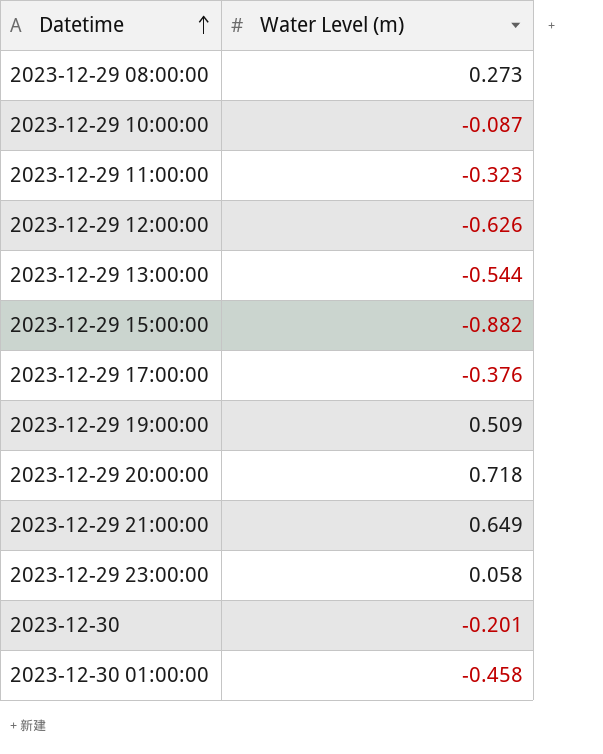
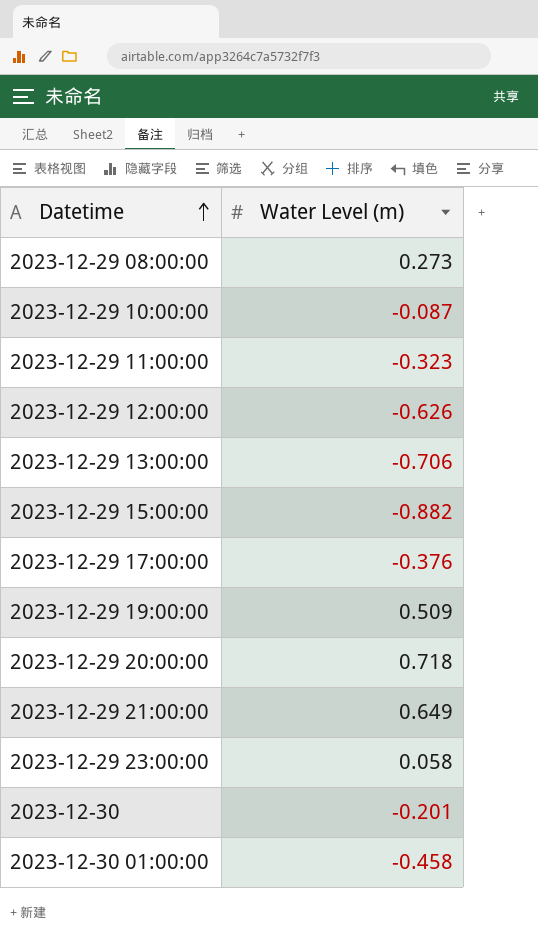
2023-12-29 13:00:00 | Water Level (m): -0.544 -> -0.706

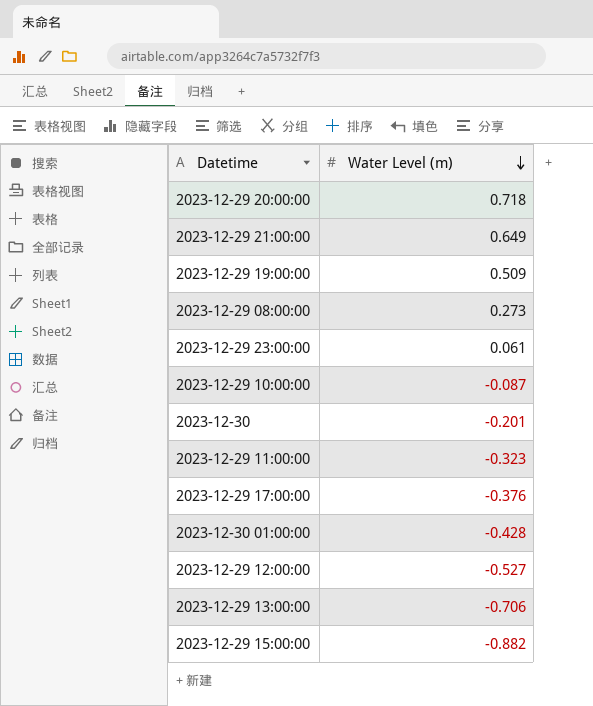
row order: Datetime ascending -> Water Level (m) descending
2023-12-29 23:00:00 | Water Level (m): 0.058 -> 0.061
2023-12-30 01:00:00 | Water Level (m): -0.458 -> -0.428
2023-12-29 12:00:00 | Water Level (m): -0.626 -> -0.527

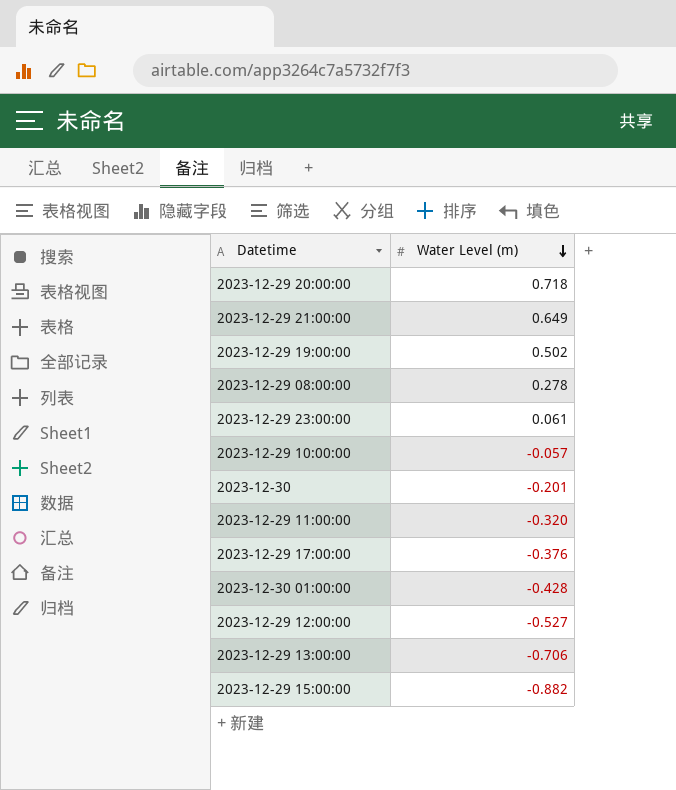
2023-12-29 19:00:00 | Water Level (m): 0.509 -> 0.502
2023-12-29 08:00:00 | Water Level (m): 0.273 -> 0.278
2023-12-29 10:00:00 | Water Level (m): -0.087 -> -0.057
2023-12-29 11:00:00 | Water Level (m): -0.323 -> -0.320

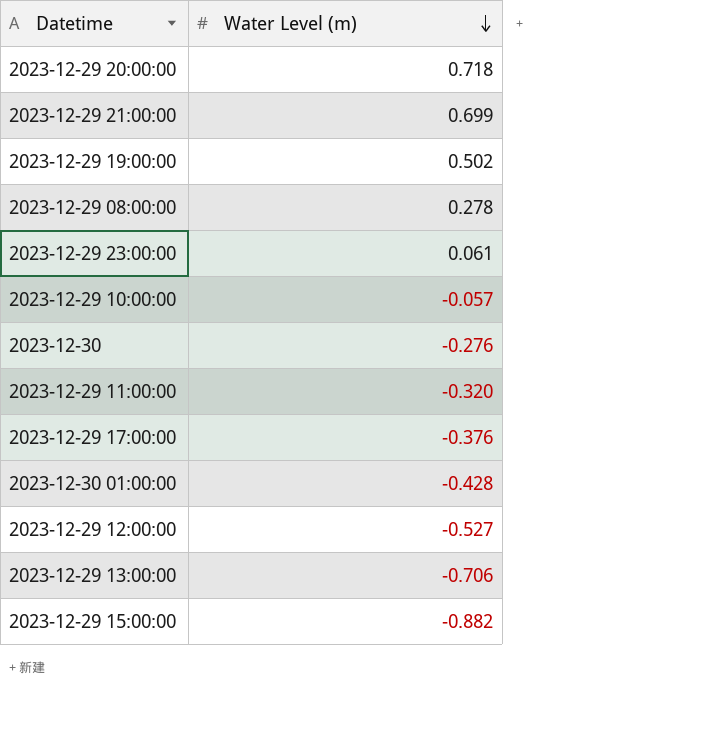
2023-12-29 21:00:00 | Water Level (m): 0.649 -> 0.699
2023-12-30 | Water Level (m): -0.201 -> -0.276

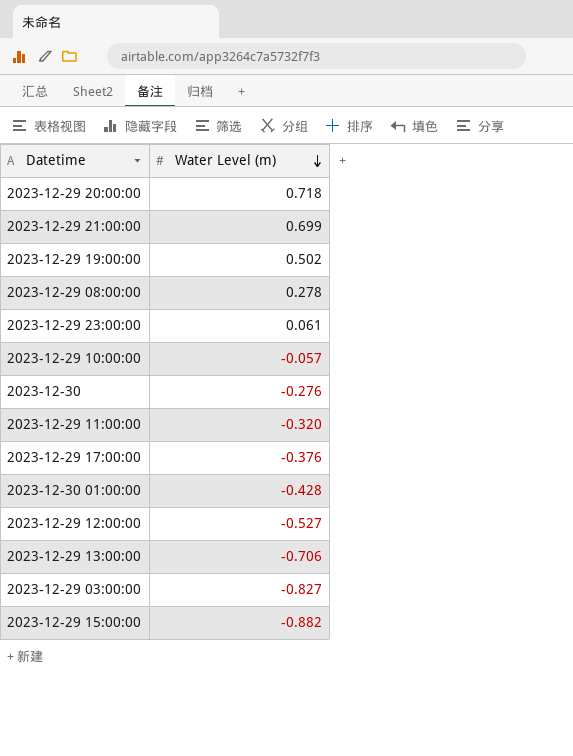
row 2023-12-29 03:00:00: none -> -0.827

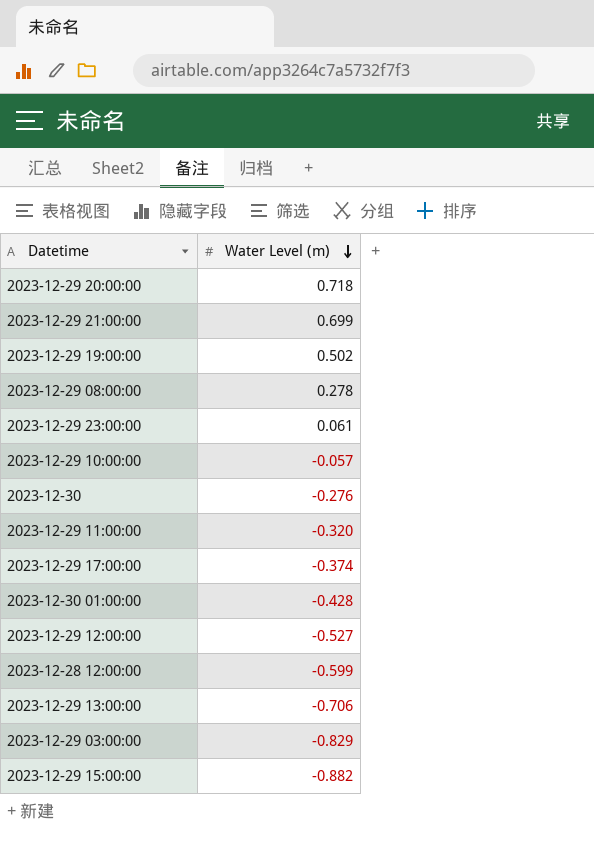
2023-12-29 17:00:00 | Water Level (m): -0.376 -> -0.374
row 2023-12-28 12:00:00: none -> -0.599
2023-12-29 03:00:00 | Water Level (m): -0.827 -> -0.829

